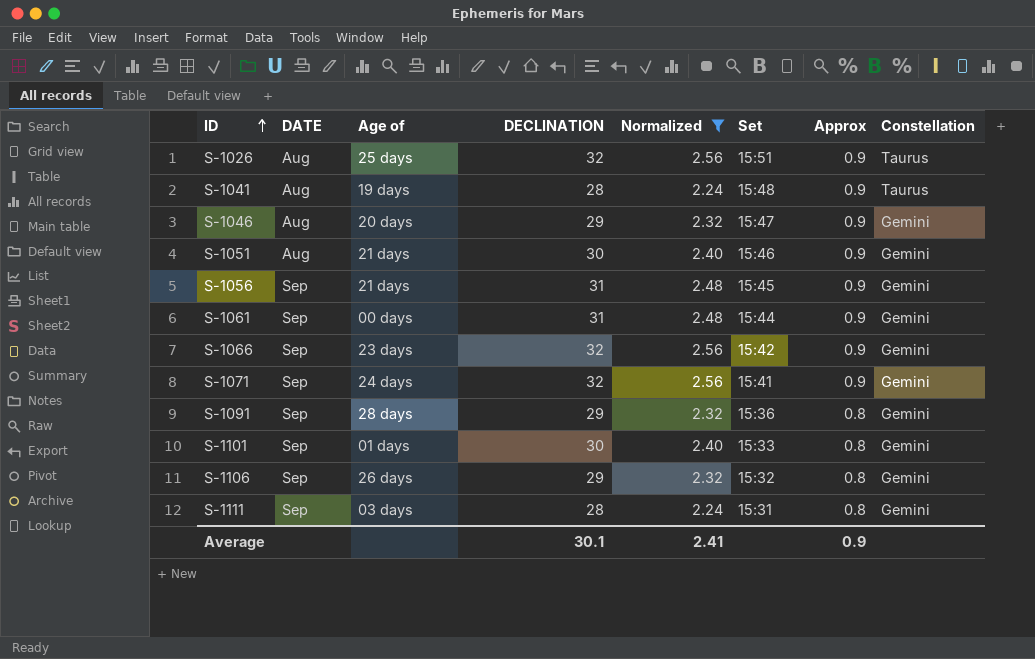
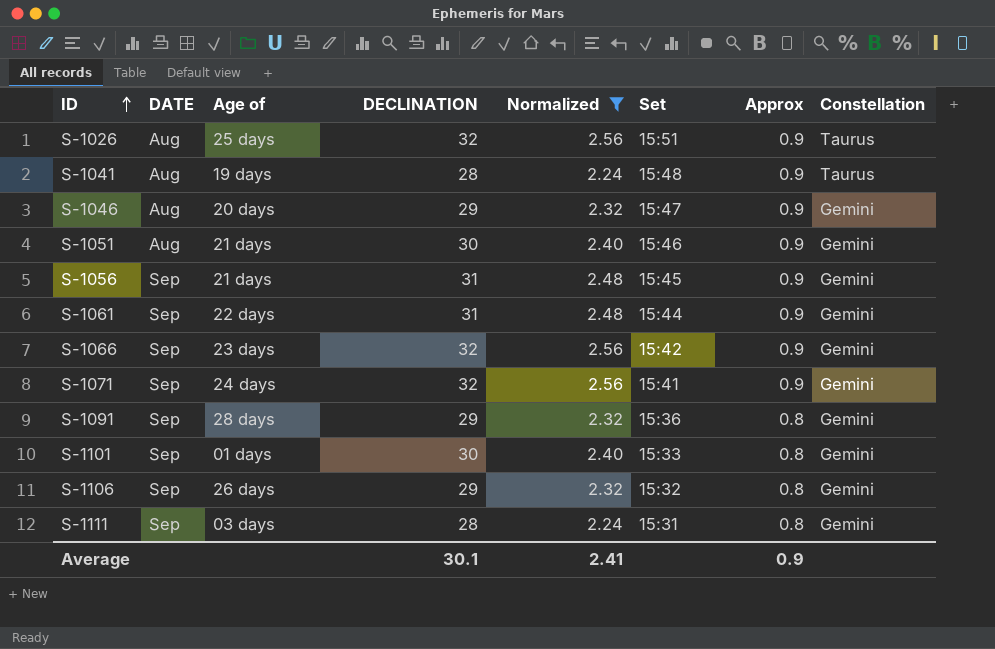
S-1061 | Age of: 00 days -> 22 days

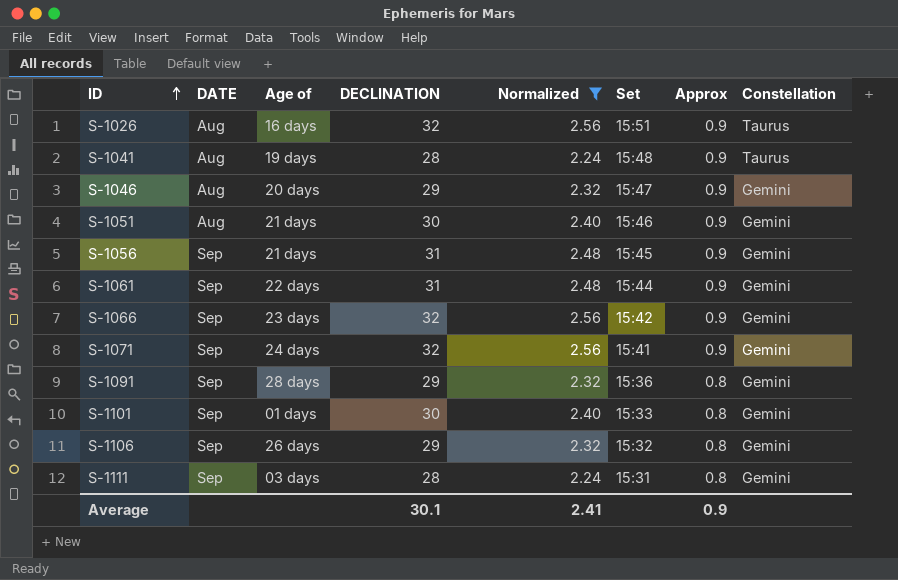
S-1026 | Age of: 25 days -> 16 days

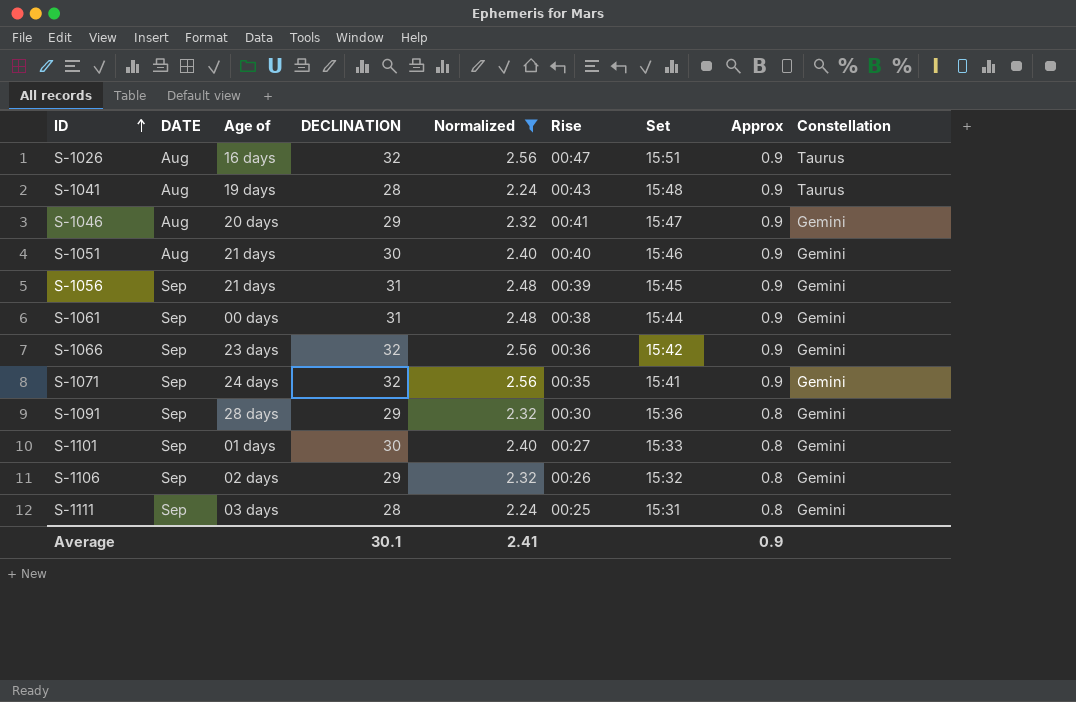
column Rise | position: none -> 6
S-1061 | Age of: 22 days -> 00 days
S-1106 | Age of: 26 days -> 02 days

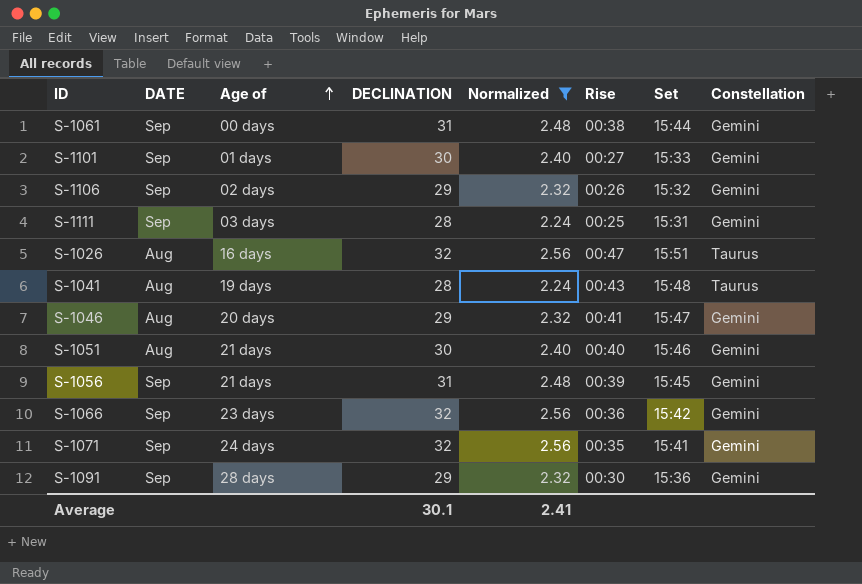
row order: ID ascending -> Age of ascending
column Approx | position: 8 -> none

